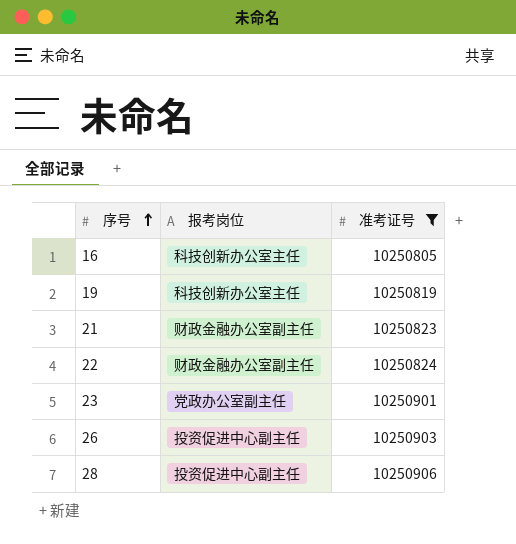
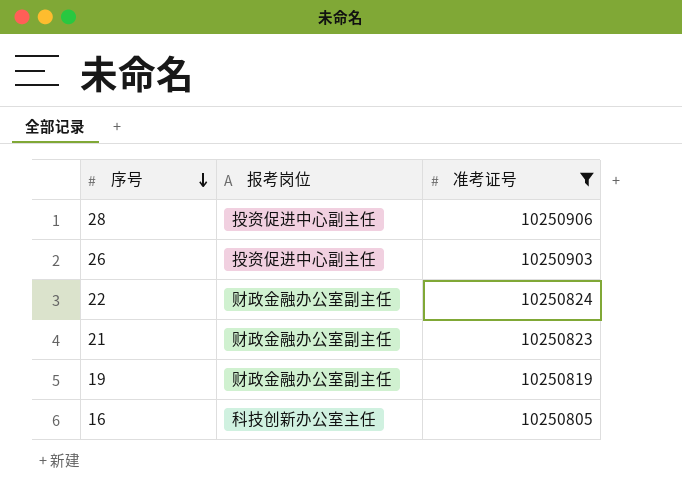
row order: 序号 ascending -> 序号 descending
row 23: 党政办公室副主任 | 10250901 -> none
19 | 报考岗位: 科技创新办公室主任 -> 财政金融办公室副主任

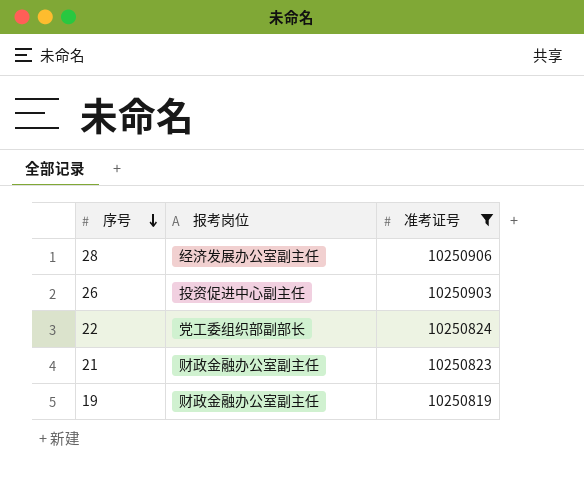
row 16: 科技创新办公室主任 | 10250805 -> none
28 | 报考岗位: 投资促进中心副主任 -> 经济发展办公室副主任
22 | 报考岗位: 财政金融办公室副主任 -> 党工委组织部副部长

